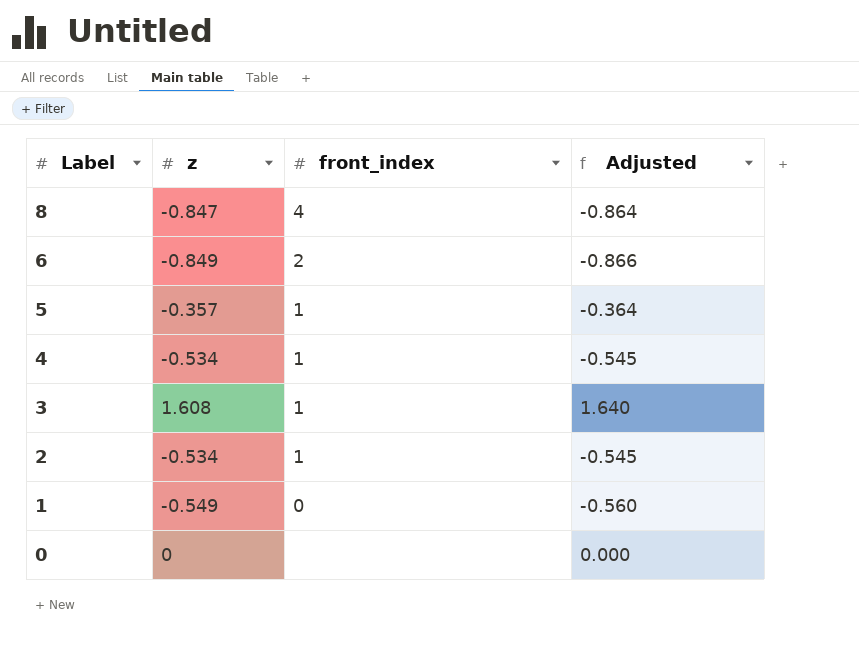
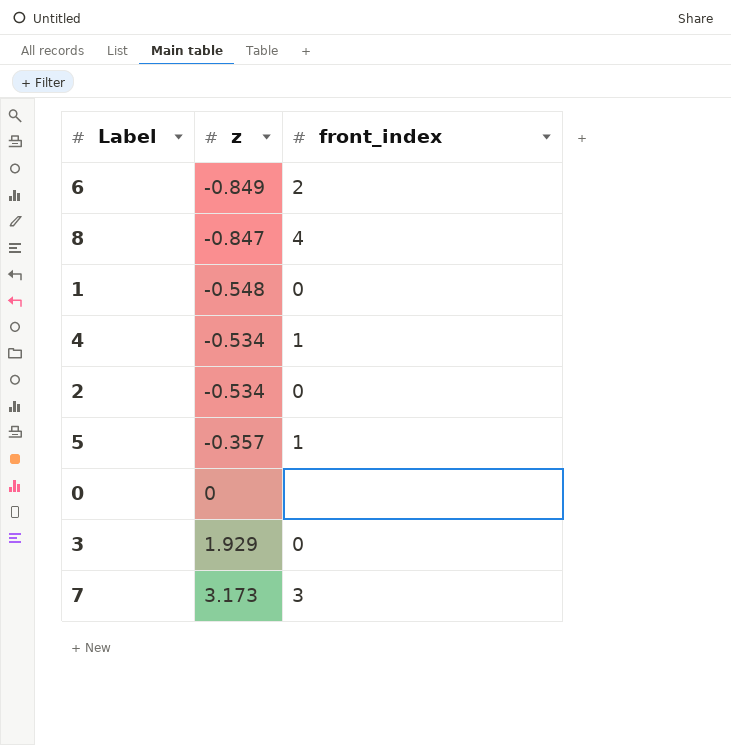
row order: Label descending -> z ascending
column Adjusted | formula: [z] * 1.02 -> none
1 | z: -0.549 -> -0.548
2 | front_index: 1 -> 0
3 | z: 1.608 -> 1.929
3 | front_index: 1 -> 0
row 7: none -> 3.173 | 3

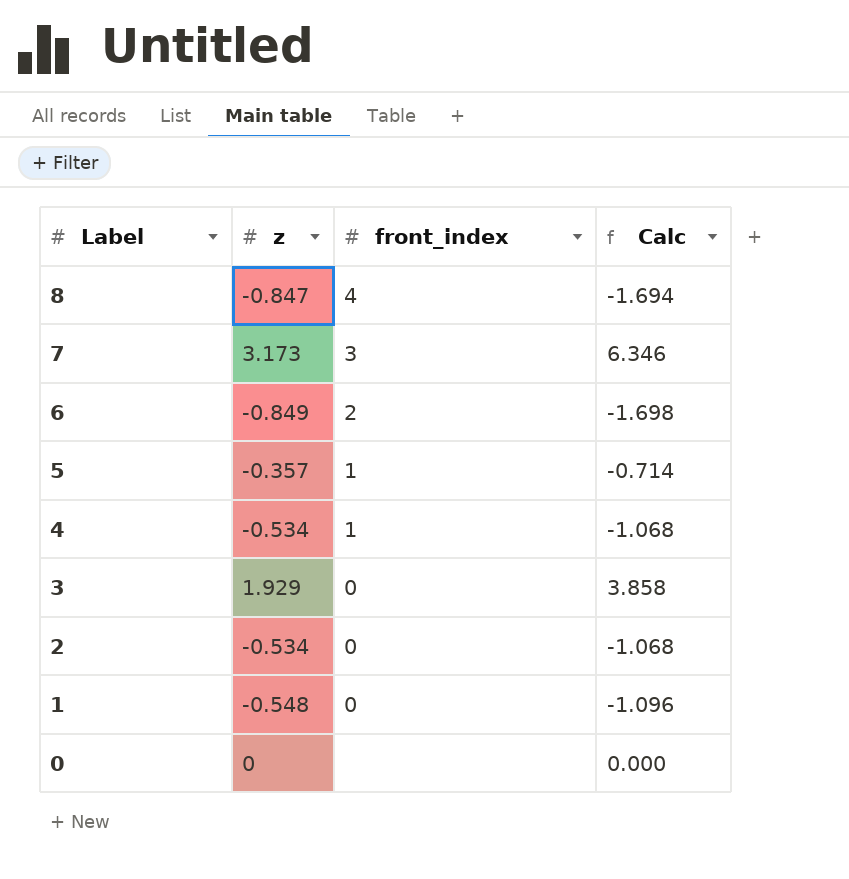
row order: z ascending -> Label descending
column Calc | formula: none -> [z] * 2

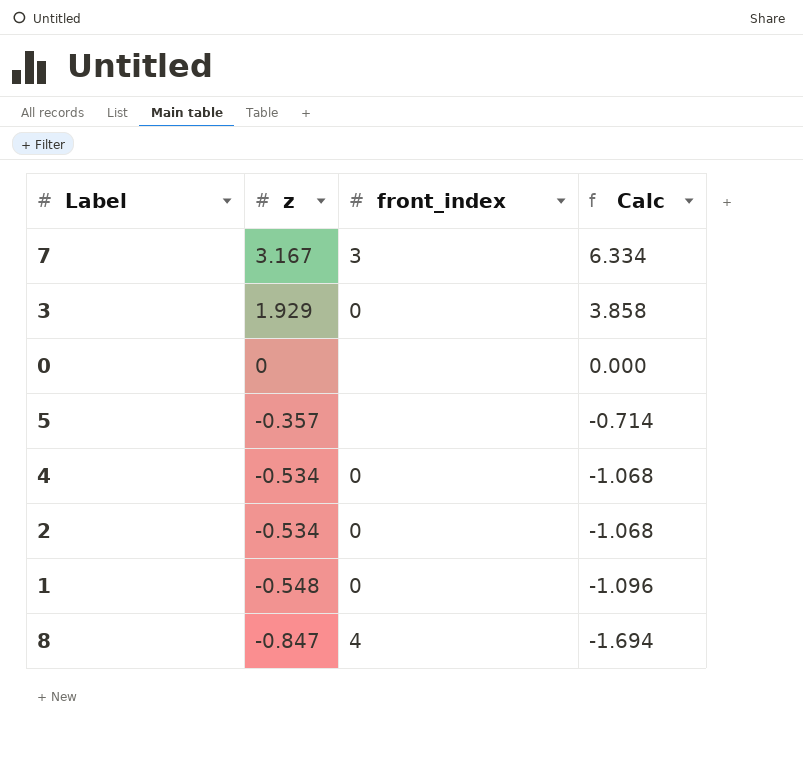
row order: Label descending -> z descending
row 6: -0.849 | 2 | -1.698 -> none
7 | z: 3.173 -> 3.167
7 | Calc: 6.346 -> 6.334
5 | front_index: 1 -> none
4 | front_index: 1 -> 0

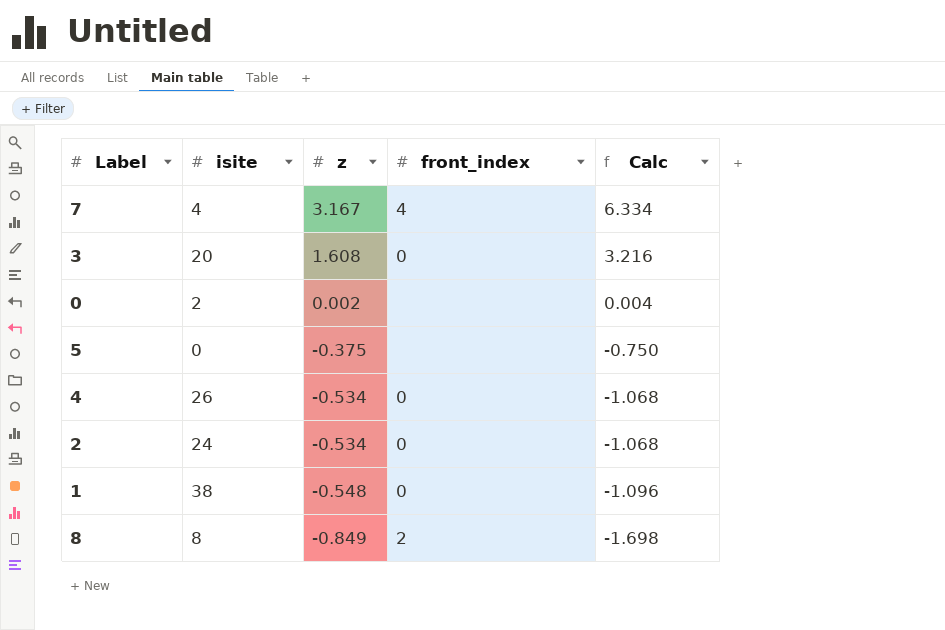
column isite | position: none -> 2
7 | front_index: 3 -> 4
3 | z: 1.929 -> 1.608
3 | Calc: 3.858 -> 3.216
0 | z: 0 -> 0.002
0 | Calc: 0.000 -> 0.004
5 | z: -0.357 -> -0.375
5 | Calc: -0.714 -> -0.750
8 | z: -0.847 -> -0.849
8 | front_index: 4 -> 2
8 | Calc: -1.694 -> -1.698

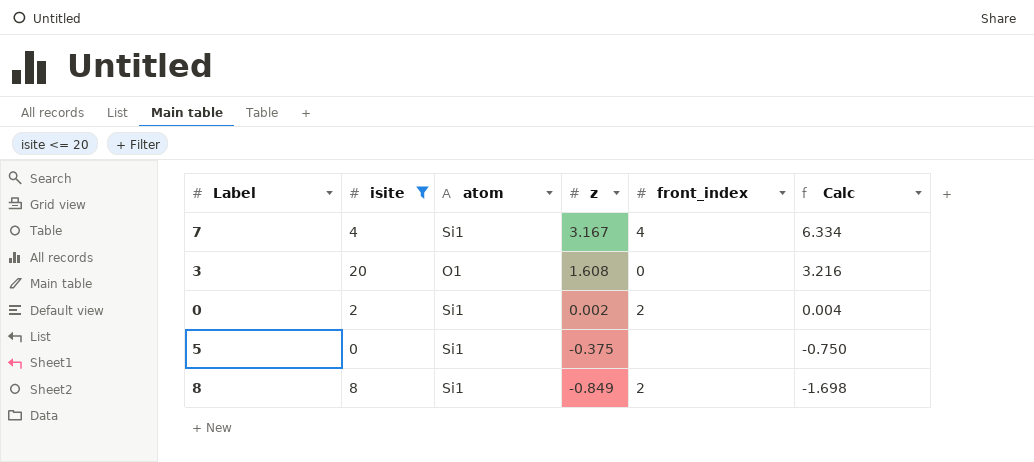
filter: none -> isite <= 20
column atom | position: none -> 3
0 | front_index: none -> 2

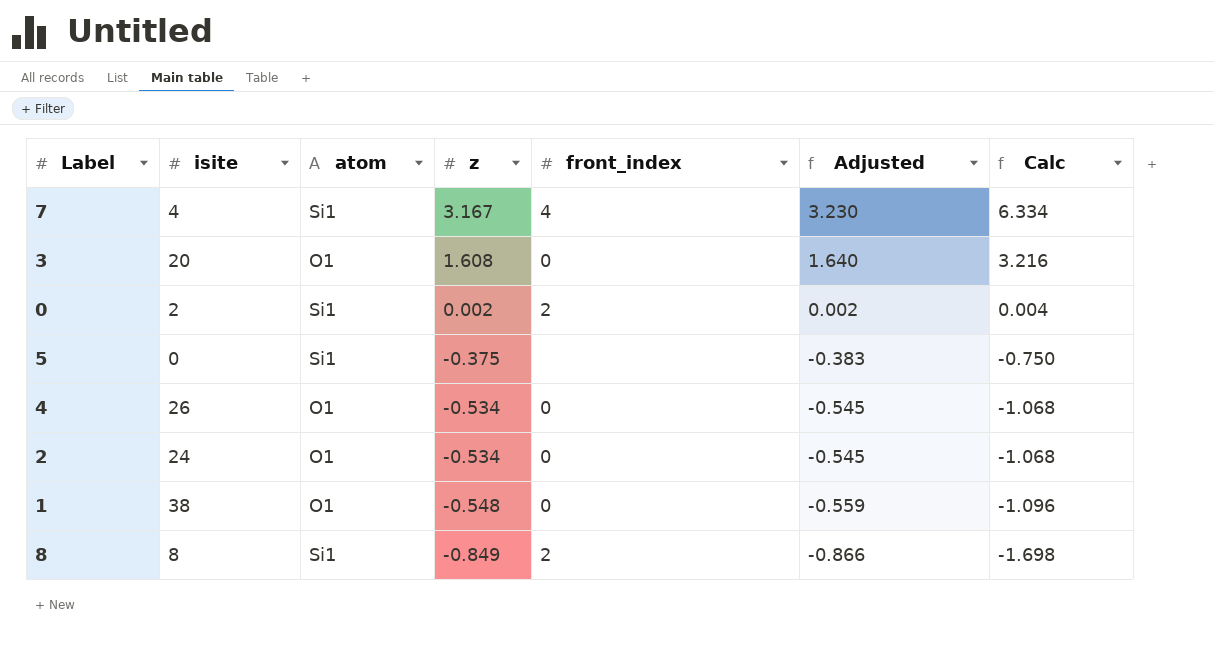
filter: isite <= 20 -> none
column Adjusted | formula: none -> [z] * 1.02

